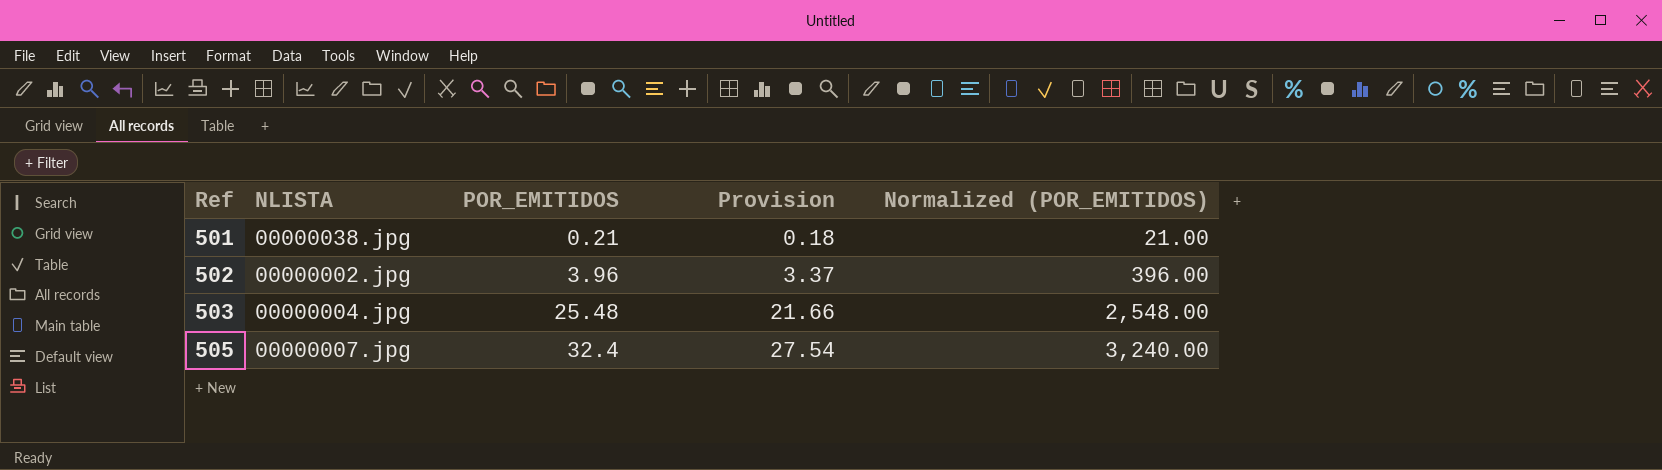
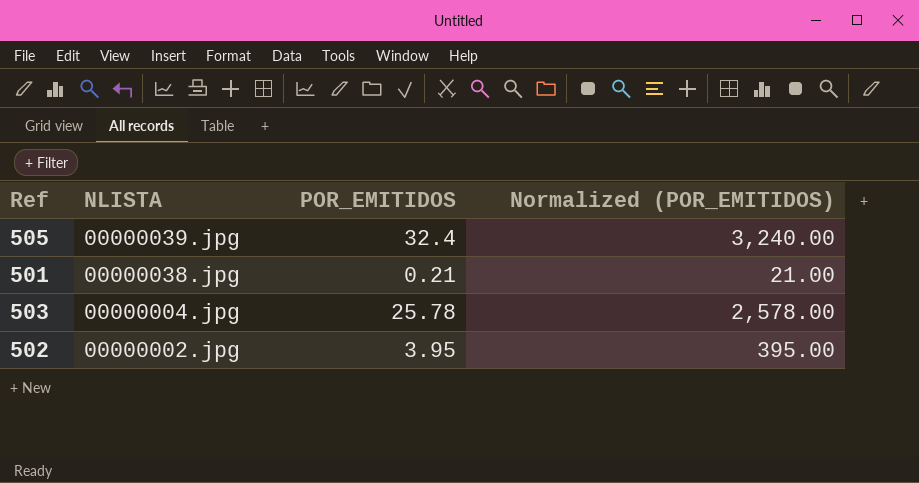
row order: Ref ascending -> NLISTA descending
column Provision | formula: [POR_EMITIDOS] * 0.85 -> none
505 | NLISTA: 00000007.jpg -> 00000039.jpg
503 | POR_EMITIDOS: 25.48 -> 25.78
503 | Normalized (POR_EMITIDOS): 2,548.00 -> 2,578.00
502 | POR_EMITIDOS: 3.96 -> 3.95
502 | Normalized (POR_EMITIDOS): 396.00 -> 395.00

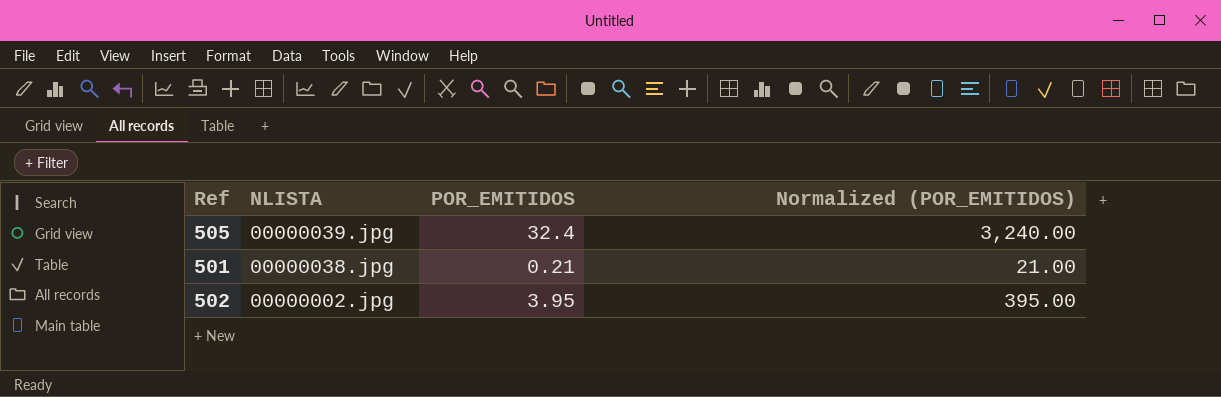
row 503: 00000004.jpg | 25.78 | 2,578.00 -> none

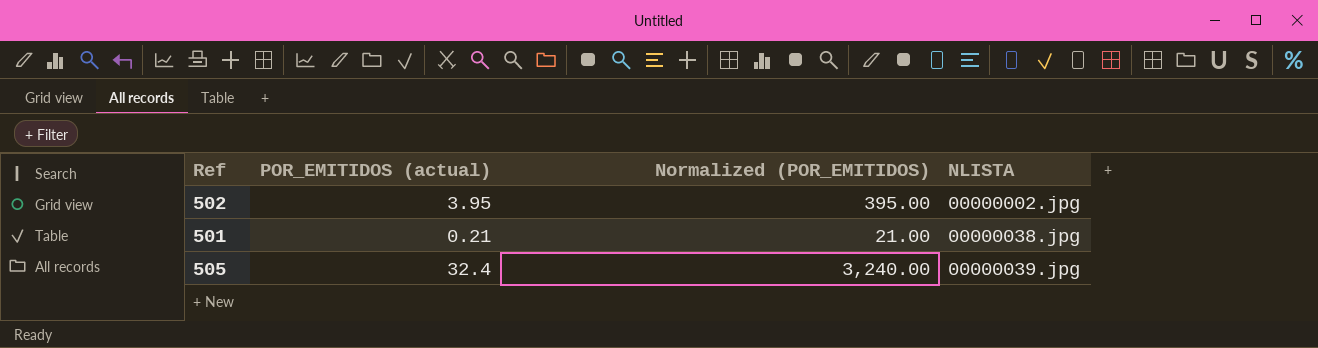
row order: NLISTA descending -> NLISTA ascending
column name: POR_EMITIDOS -> POR_EMITIDOS (actual)
column NLISTA | position: 2 -> 4

